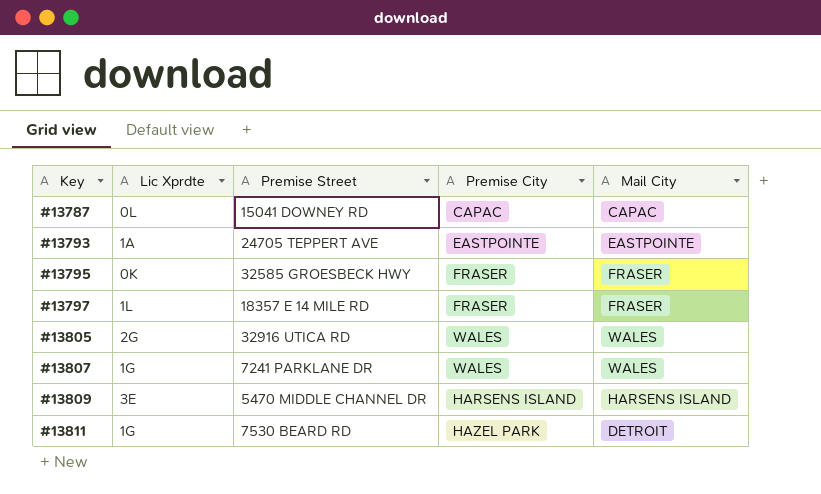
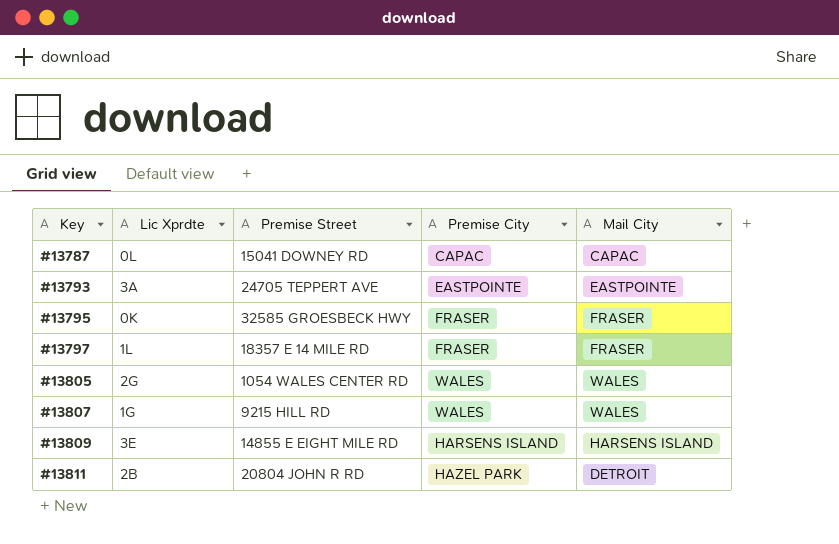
#13793 | Lic Xprdte: 1A -> 3A
#13805 | Premise Street: 32916 UTICA RD -> 1054 WALES CENTER RD
#13807 | Premise Street: 7241 PARKLANE DR -> 9215 HILL RD
#13809 | Premise Street: 5470 MIDDLE CHANNEL DR -> 14855 E EIGHT MILE RD
#13811 | Lic Xprdte: 1G -> 2B
#13811 | Premise Street: 7530 BEARD RD -> 20804 JOHN R RD

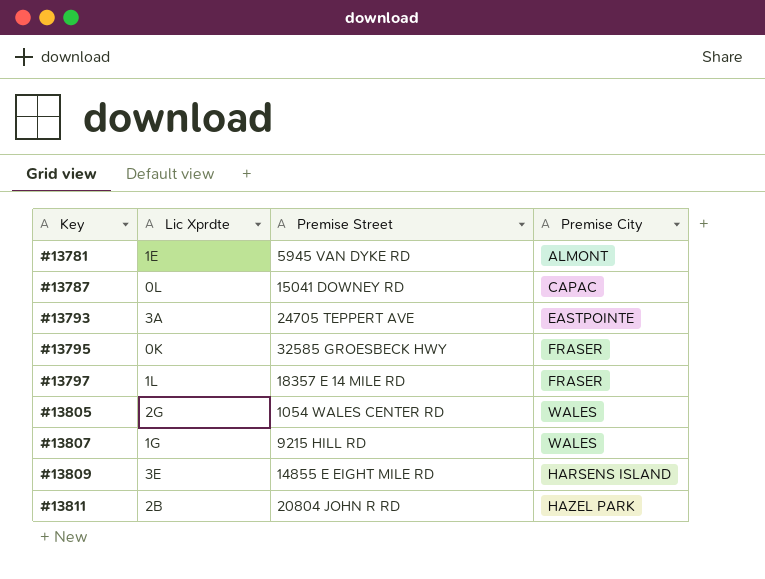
column Mail City | position: 5 -> none
row #13781: none -> 1E | 5945 VAN DYKE RD | ALMONT

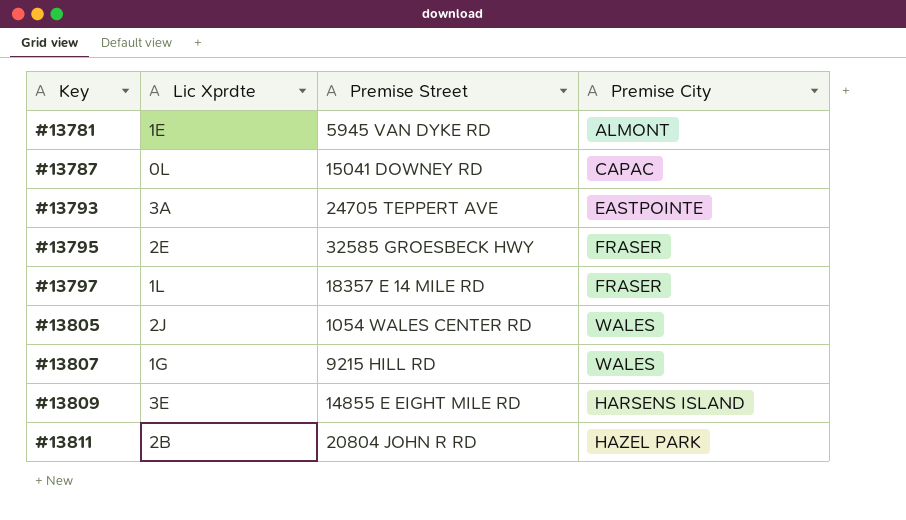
#13795 | Lic Xprdte: 0K -> 2E
#13805 | Lic Xprdte: 2G -> 2J

